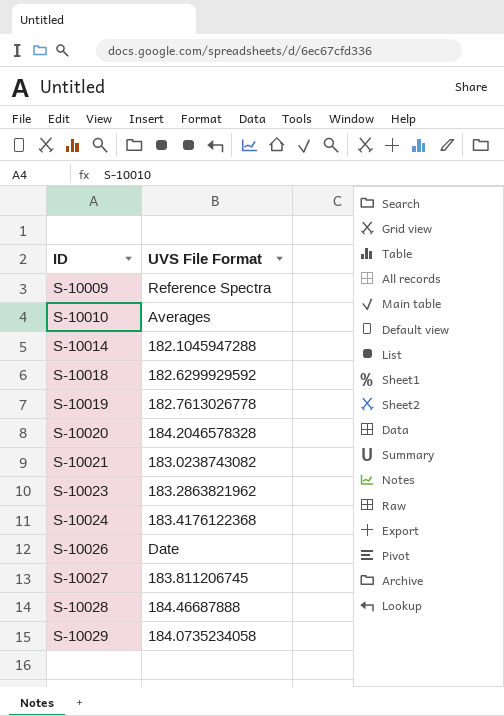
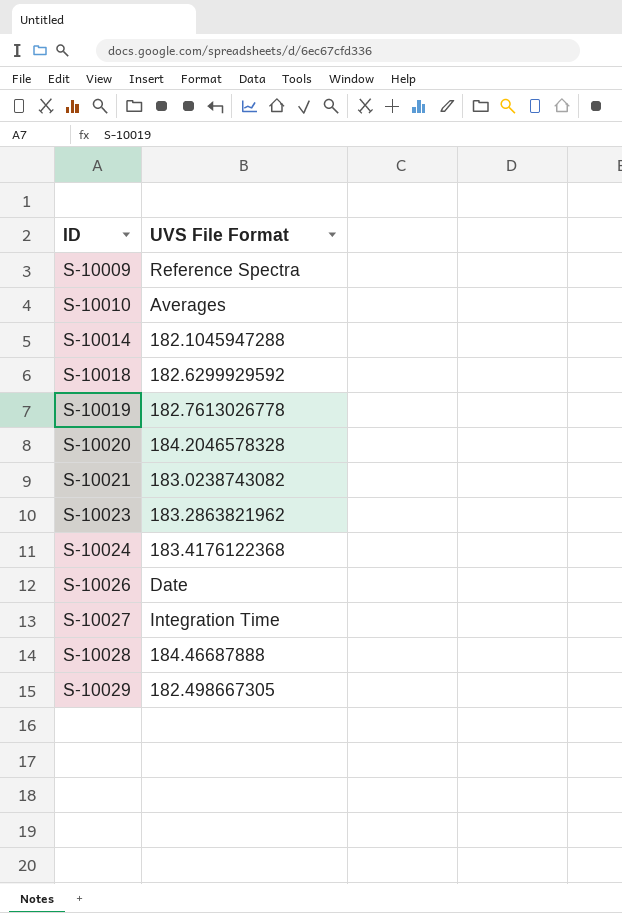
S-10027 | UVS File Format: 183.811206745 -> Integration Time
S-10029 | UVS File Format: 184.0735234058 -> 182.498667305

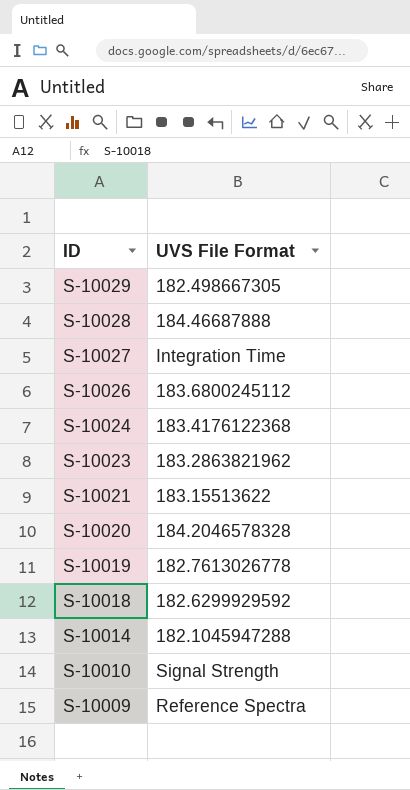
row order: ID ascending -> ID descending
S-10026 | UVS File Format: Date -> 183.6800245112
S-10021 | UVS File Format: 183.0238743082 -> 183.15513622
S-10010 | UVS File Format: Averages -> Signal Strength

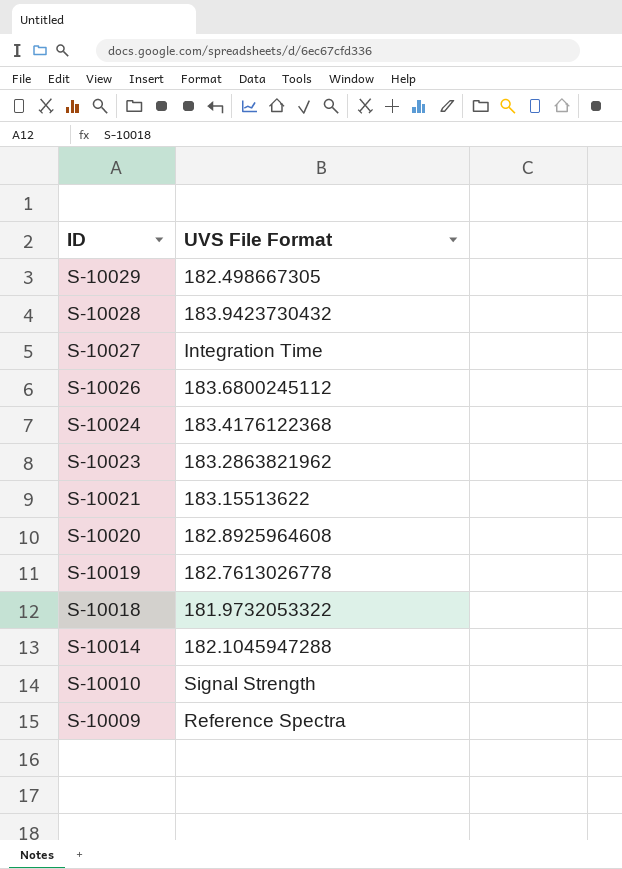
S-10028 | UVS File Format: 184.46687888 -> 183.9423730432
S-10020 | UVS File Format: 184.2046578328 -> 182.8925964608
S-10018 | UVS File Format: 182.6299929592 -> 181.9732053322

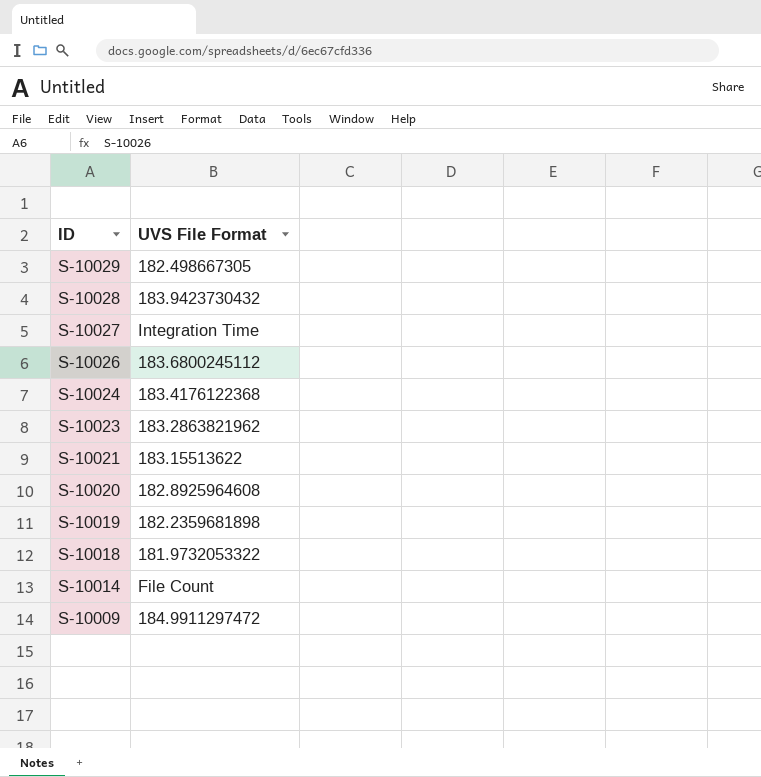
row S-10010: Signal Strength -> none
S-10019 | UVS File Format: 182.7613026778 -> 182.2359681898
S-10014 | UVS File Format: 182.1045947288 -> File Count
S-10009 | UVS File Format: Reference Spectra -> 184.9911297472

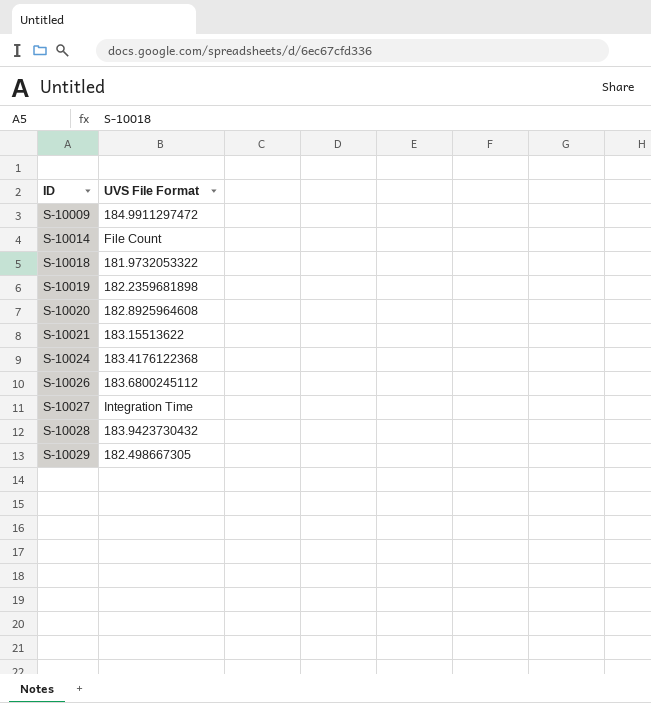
row order: ID descending -> ID ascending
row S-10023: 183.2863821962 -> none

